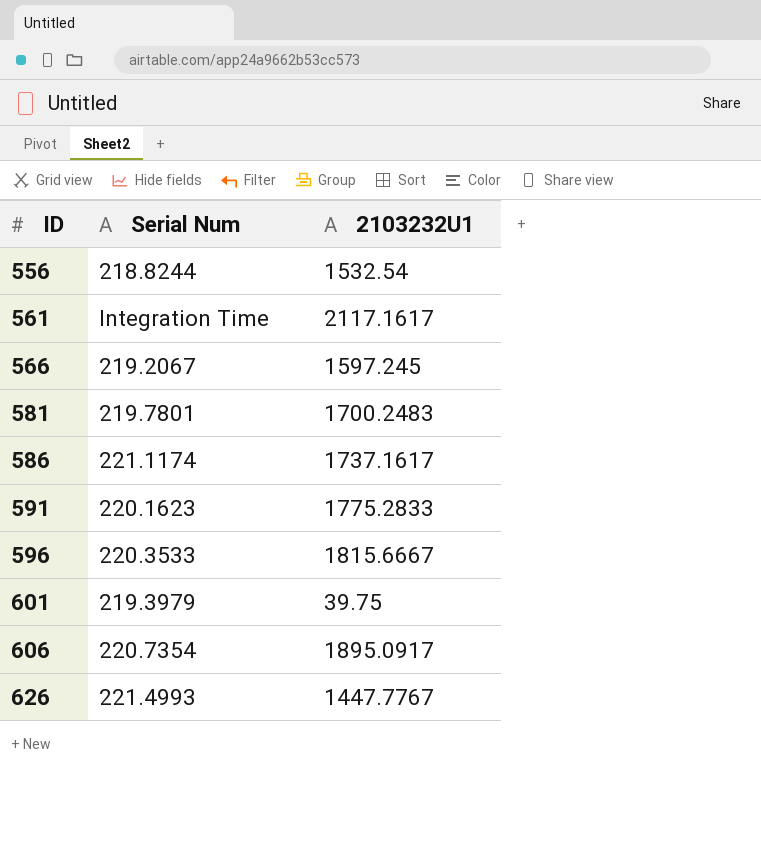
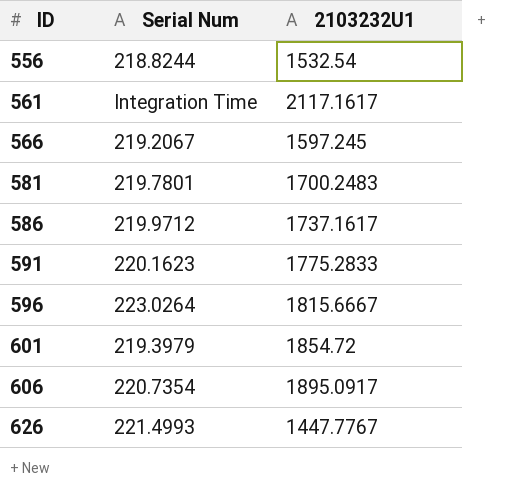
586 | Serial Num: 221.1174 -> 219.9712
596 | Serial Num: 220.3533 -> 223.0264
601 | 2103232U1: 39.75 -> 1854.72

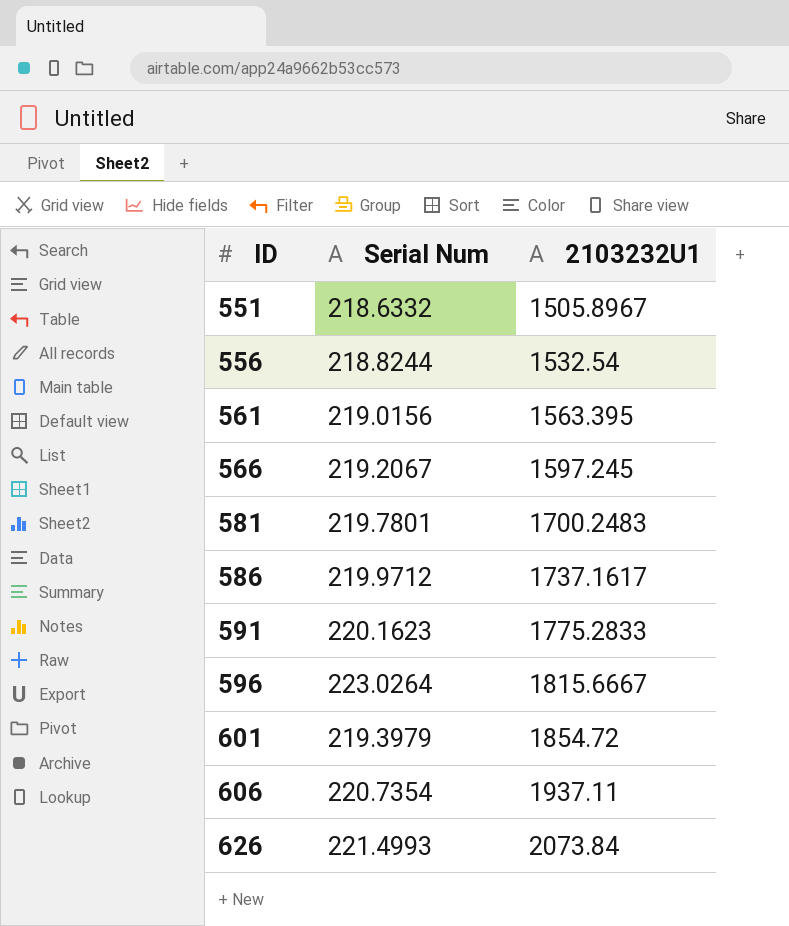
row 551: none -> 218.6332 | 1505.8967
561 | Serial Num: Integration Time -> 219.0156
561 | 2103232U1: 2117.1617 -> 1563.395
606 | 2103232U1: 1895.0917 -> 1937.11
626 | 2103232U1: 1447.7767 -> 2073.84

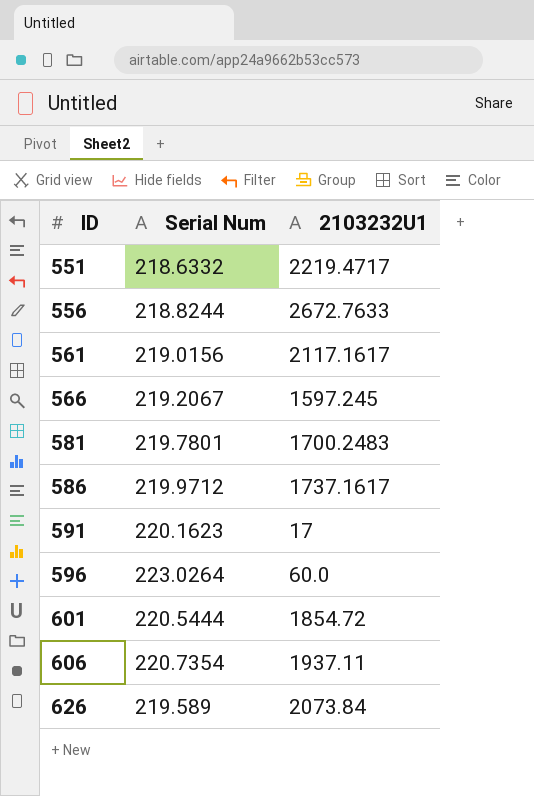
551 | 2103232U1: 1505.8967 -> 2219.4717
556 | 2103232U1: 1532.54 -> 2672.7633
561 | 2103232U1: 1563.395 -> 2117.1617
591 | 2103232U1: 1775.2833 -> 17
596 | 2103232U1: 1815.6667 -> 60.0
601 | Serial Num: 219.3979 -> 220.5444
626 | Serial Num: 221.4993 -> 219.589

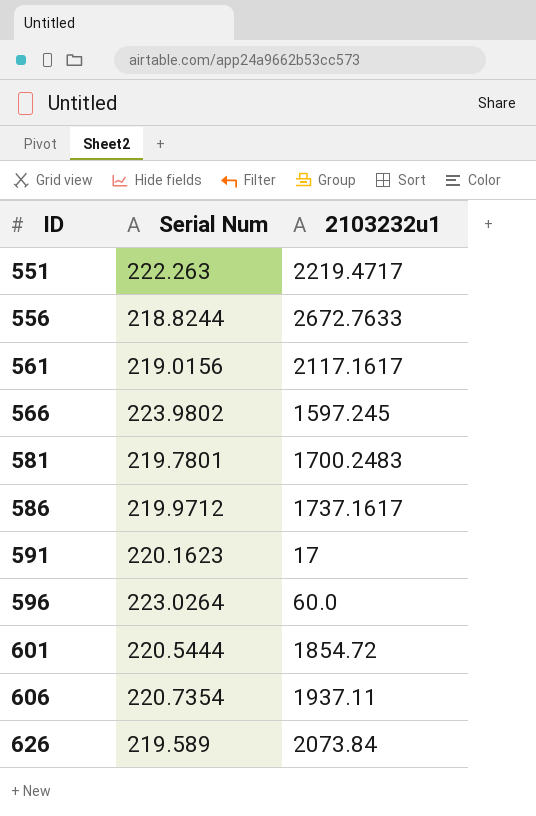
column name: 2103232U1 -> 2103232u1
551 | Serial Num: 218.6332 -> 222.263
566 | Serial Num: 219.2067 -> 223.9802

